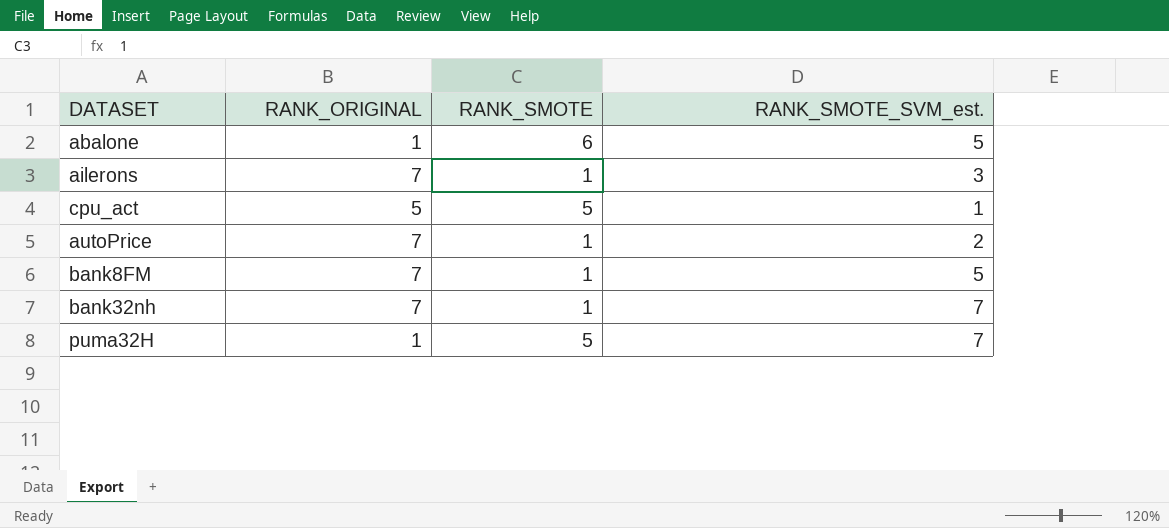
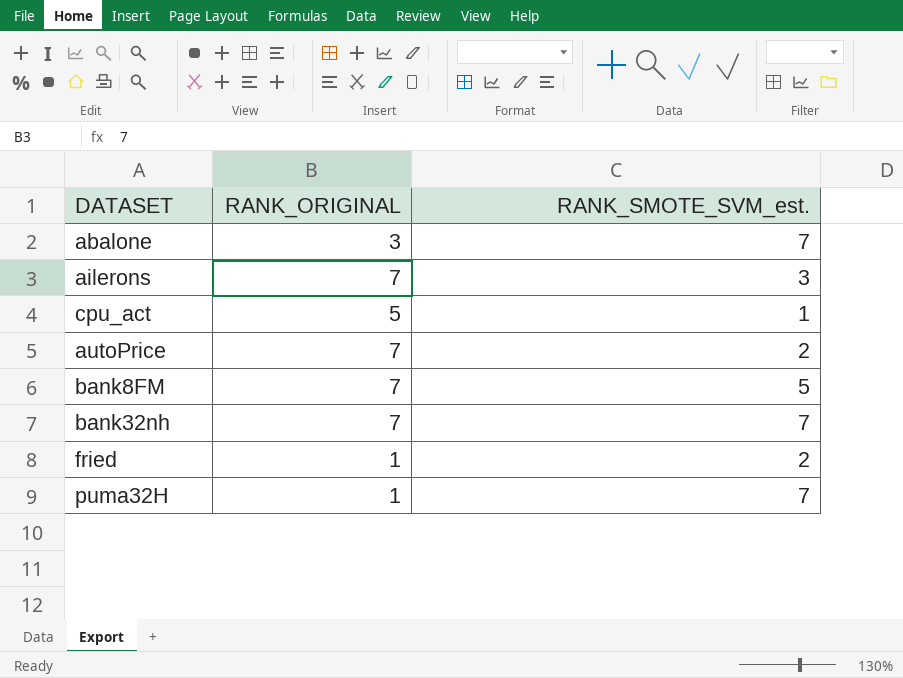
column RANK_SMOTE | position: 3 -> none
abalone | RANK_ORIGINAL: 1 -> 3
abalone | RANK_SMOTE_SVM_est.: 5 -> 7
row fried: none -> 1 | 2

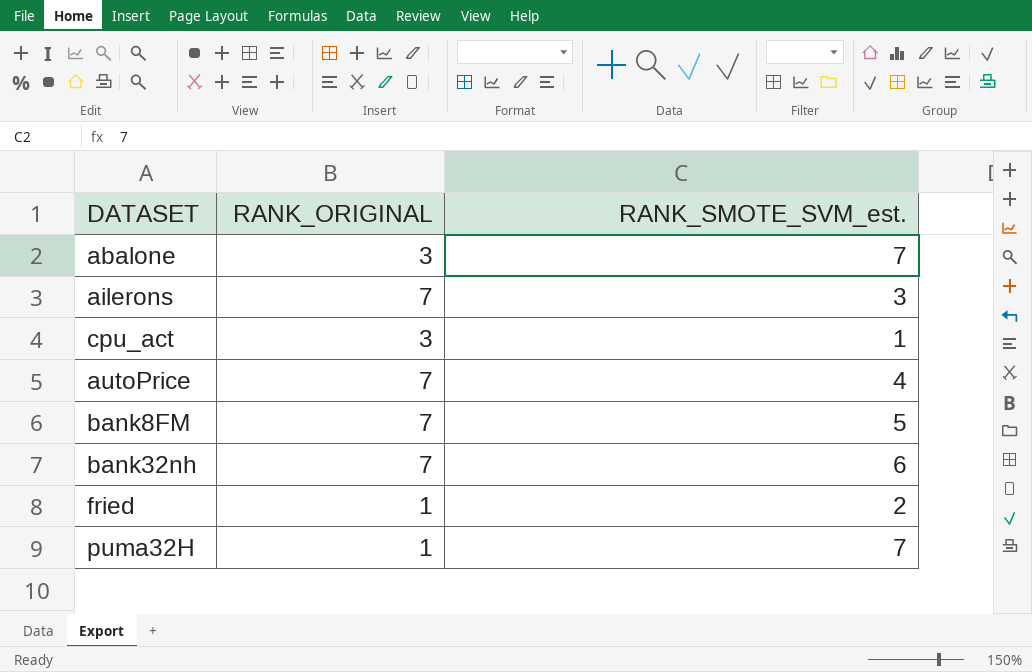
cpu_act | RANK_ORIGINAL: 5 -> 3
autoPrice | RANK_SMOTE_SVM_est.: 2 -> 4
bank32nh | RANK_SMOTE_SVM_est.: 7 -> 6

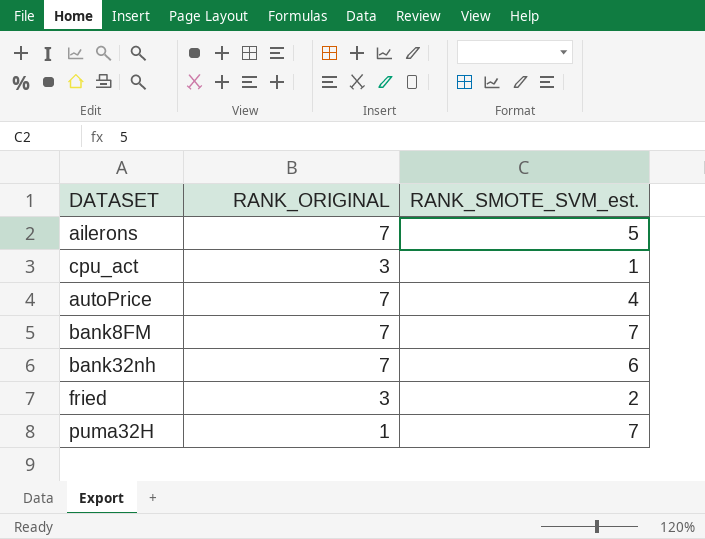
row abalone: 3 | 7 -> none
ailerons | RANK_SMOTE_SVM_est.: 3 -> 5
bank8FM | RANK_SMOTE_SVM_est.: 5 -> 7
fried | RANK_ORIGINAL: 1 -> 3

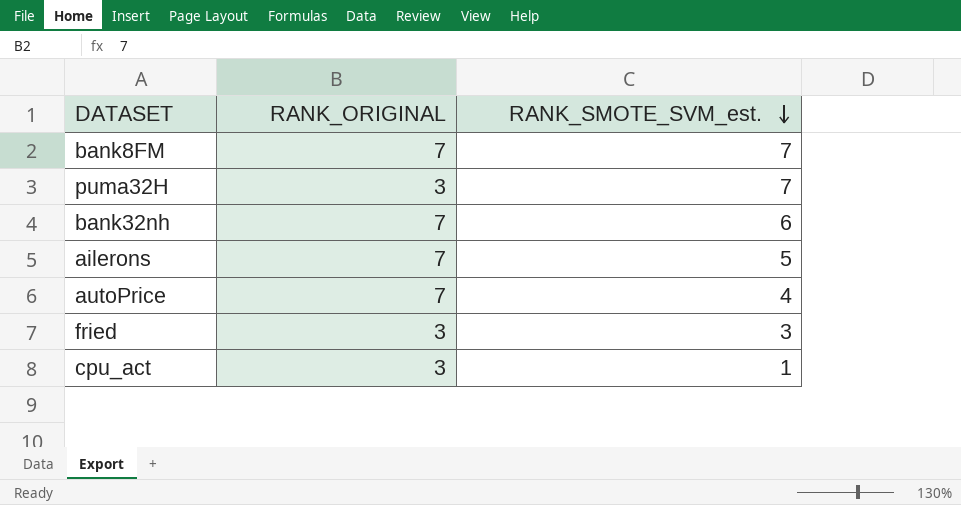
row order: none -> RANK_SMOTE_SVM_est. descending
puma32H | RANK_ORIGINAL: 1 -> 3
fried | RANK_SMOTE_SVM_est.: 2 -> 3

